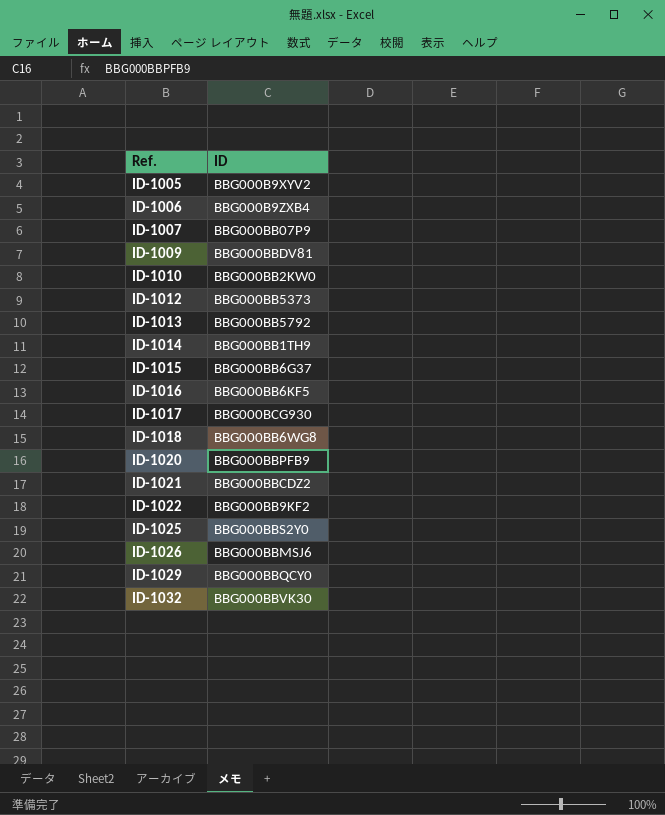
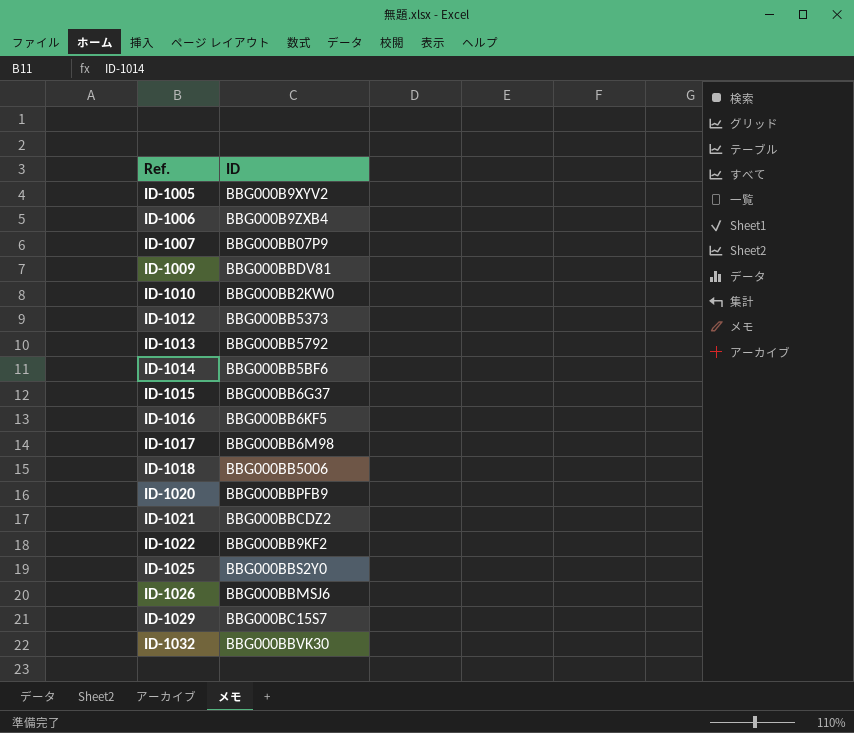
ID-1014 | ID: BBG000BB1TH9 -> BBG000BB5BF6
ID-1017 | ID: BBG000BCG930 -> BBG000BB6M98
ID-1018 | ID: BBG000BB6WG8 -> BBG000BB5006
ID-1029 | ID: BBG000BBQCY0 -> BBG000BC15S7

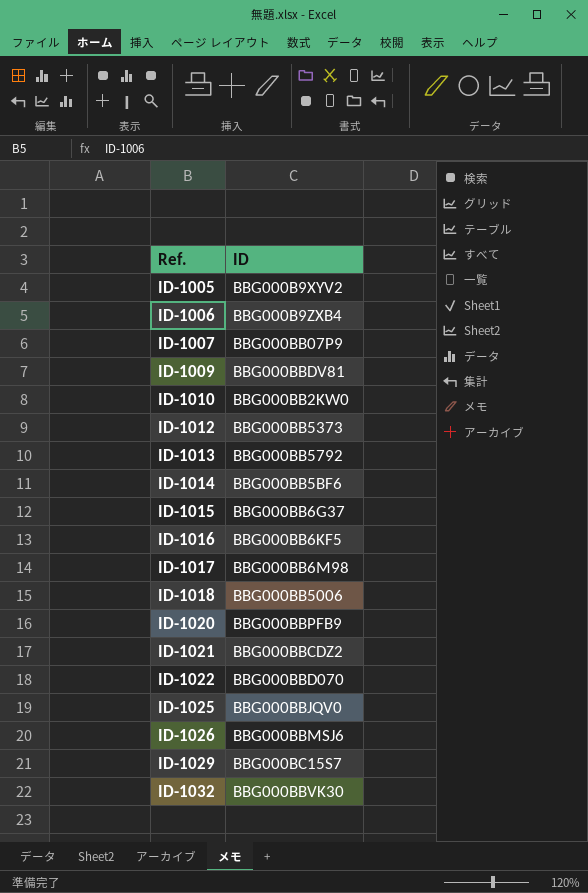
ID-1022 | ID: BBG000BB9KF2 -> BBG000BBD070
ID-1025 | ID: BBG000BBS2Y0 -> BBG000BBJQV0

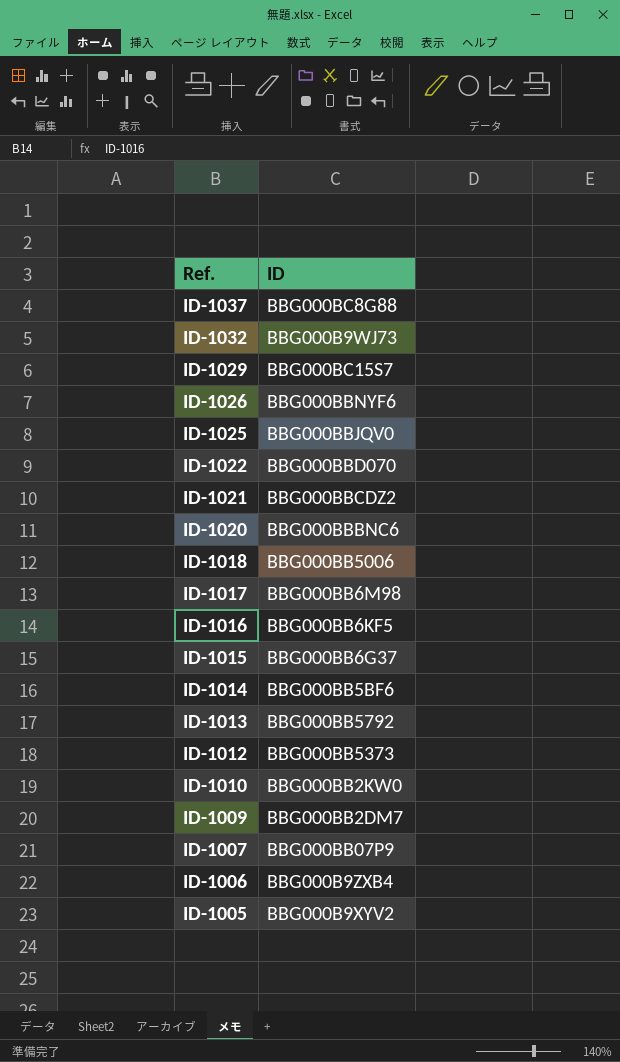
row order: Ref. ascending -> Ref. descending
row ID-1037: none -> BBG000BC8G88
ID-1032 | ID: BBG000BBVK30 -> BBG000B9WJ73
ID-1026 | ID: BBG000BBMSJ6 -> BBG000BBNYF6
ID-1020 | ID: BBG000BBPFB9 -> BBG000BBBNC6
ID-1009 | ID: BBG000BBDV81 -> BBG000BB2DM7

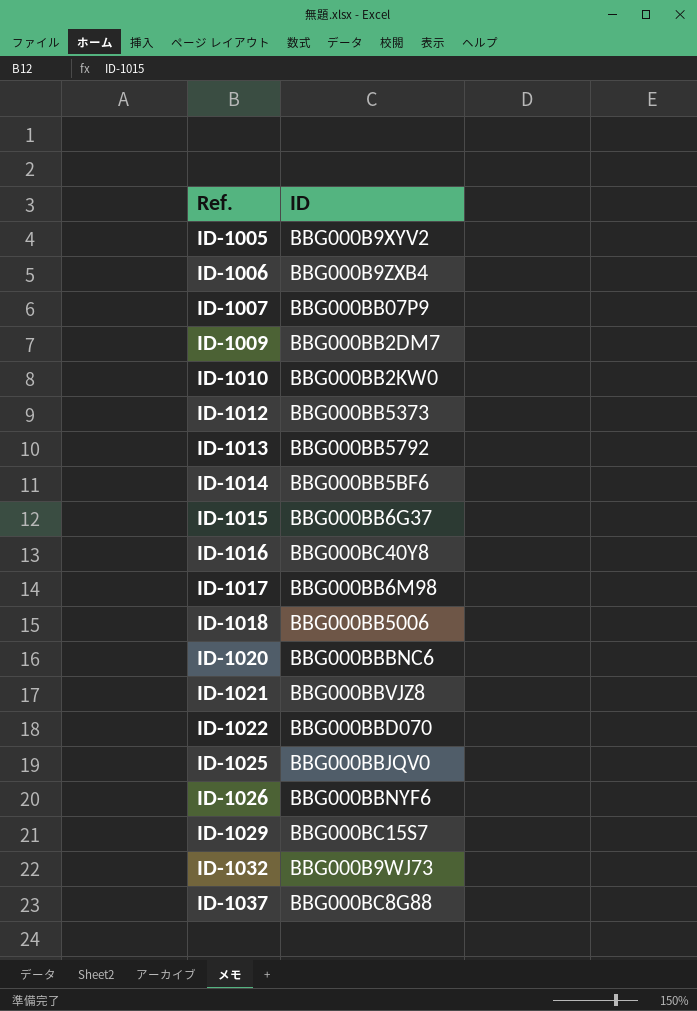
row order: Ref. descending -> Ref. ascending
ID-1016 | ID: BBG000BB6KF5 -> BBG000BC40Y8
ID-1021 | ID: BBG000BBCDZ2 -> BBG000BBVJZ8

